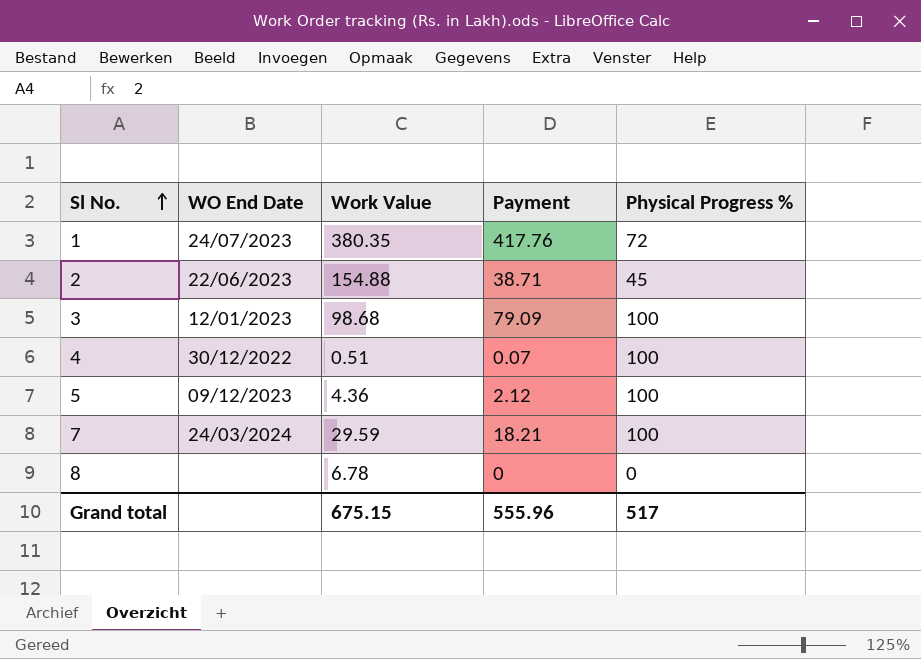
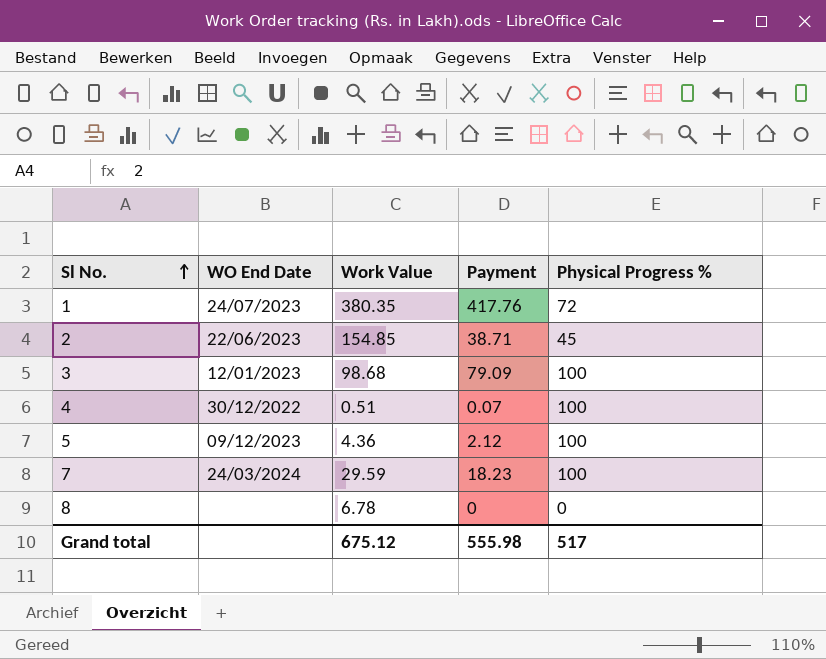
2 | Work Value: 154.88 -> 154.85
7 | Payment: 18.21 -> 18.23
Grand total | Work Value: 675.15 -> 675.12
Grand total | Payment: 555.96 -> 555.98

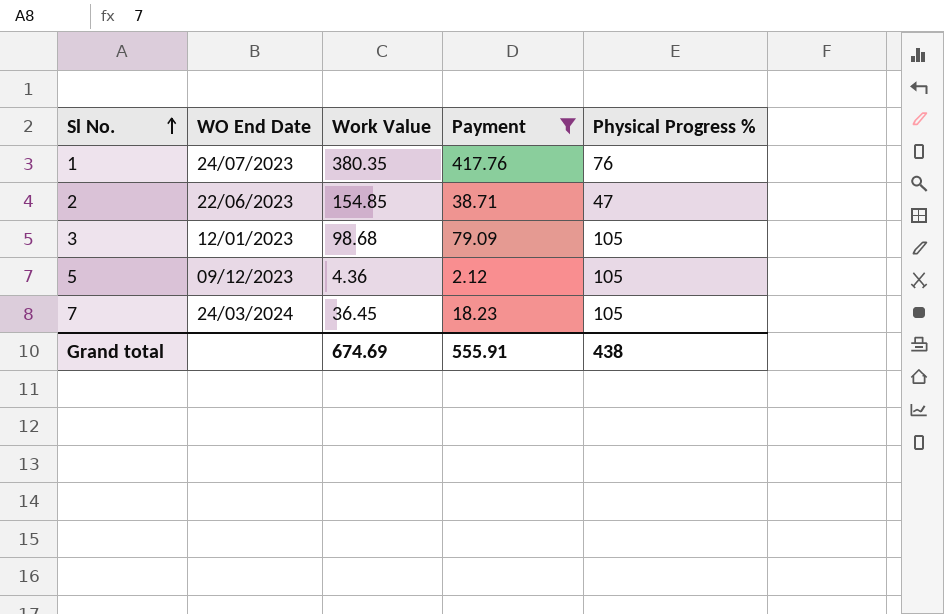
filter: none -> Payment >= 2.12
1 | Physical Progress %: 72 -> 76
2 | Physical Progress %: 45 -> 47
3 | Physical Progress %: 100 -> 105
5 | Physical Progress %: 100 -> 105
7 | Work Value: 29.59 -> 36.45
7 | Physical Progress %: 100 -> 105
Grand total | Work Value: 675.12 -> 674.69
Grand total | Payment: 555.98 -> 555.91
Grand total | Physical Progress %: 517 -> 438

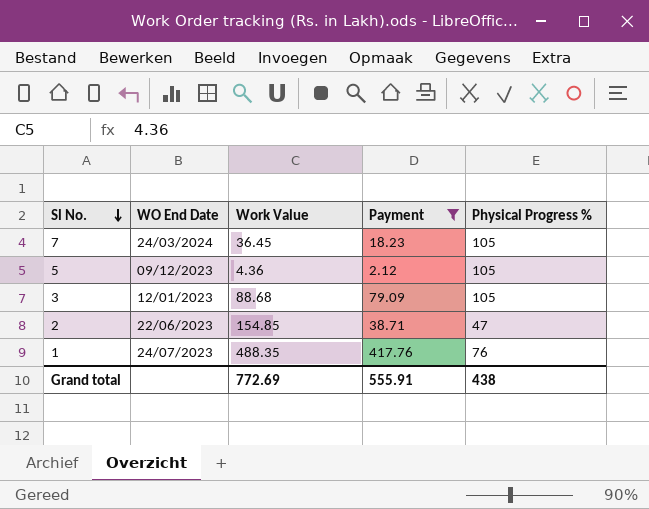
row order: Sl No. ascending -> Sl No. descending
3 | Work Value: 98.68 -> 88.68
1 | Work Value: 380.35 -> 488.35
Grand total | Work Value: 674.69 -> 772.69

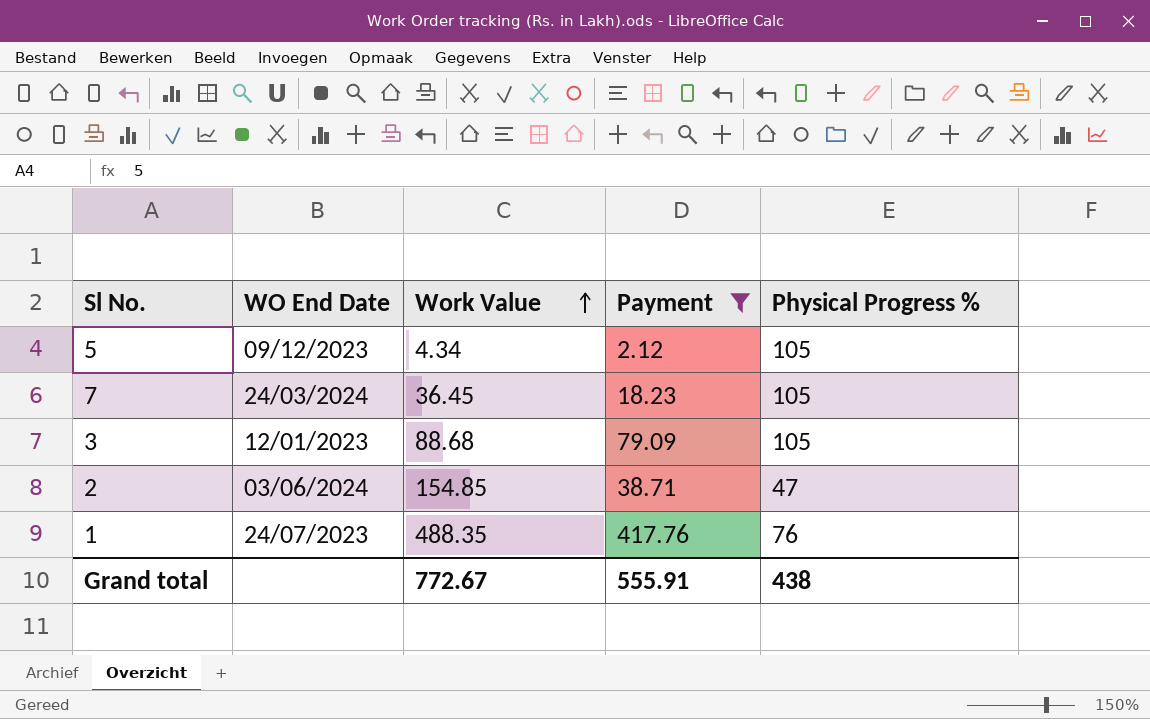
row order: Sl No. descending -> Work Value ascending
5 | Work Value: 4.36 -> 4.34
2 | WO End Date: 22/06/2023 -> 03/06/2024
Grand total | Work Value: 772.69 -> 772.67

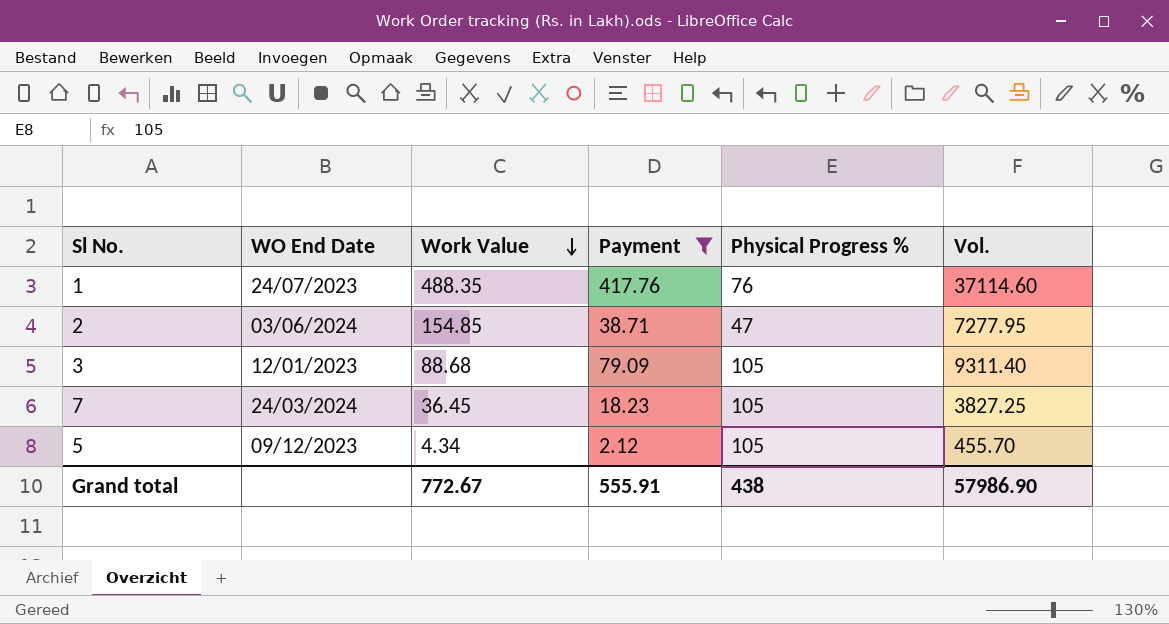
row order: Work Value ascending -> Work Value descending
column Vol. | formula: none -> [Work Value] * [Physical Progress %]

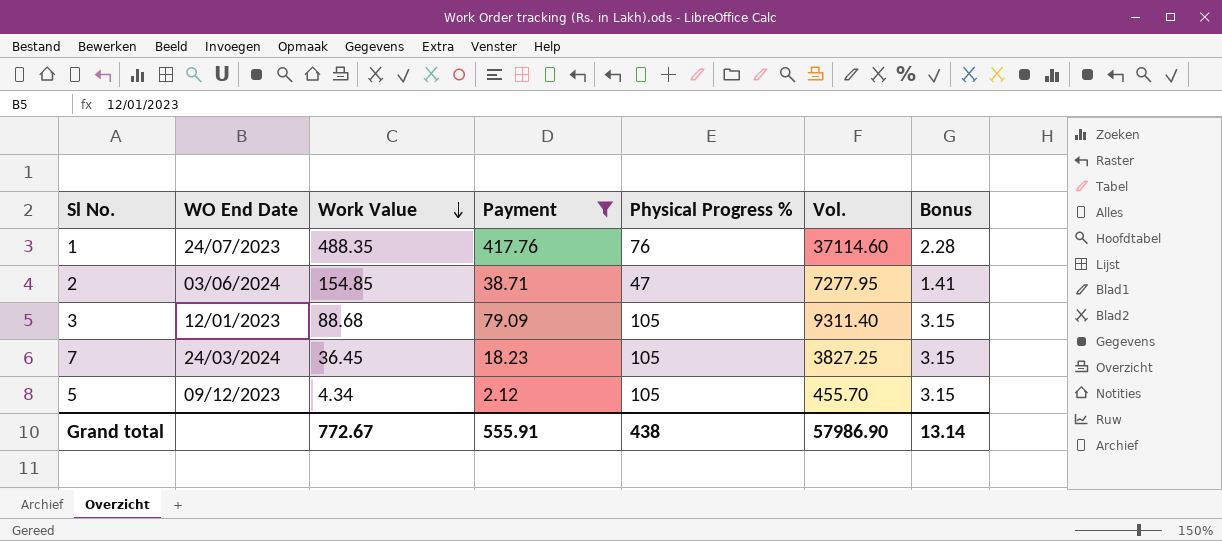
column Bonus | formula: none -> [Physical Progress %] * 0.03

